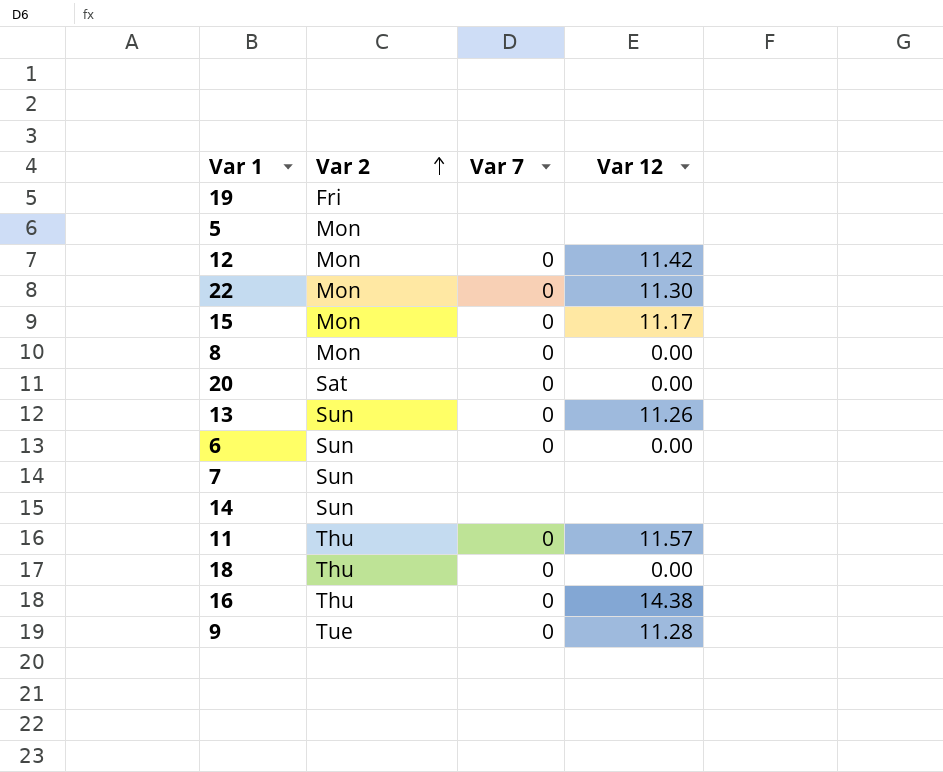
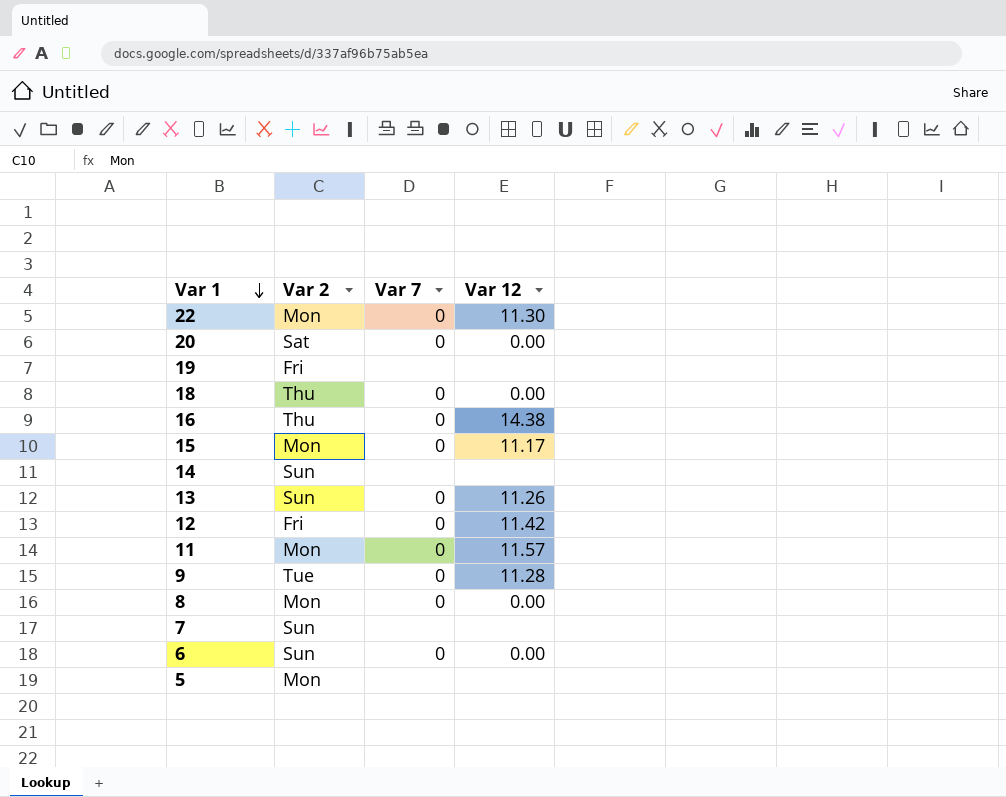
row order: Var 2 ascending -> Var 1 descending
12 | Var 2: Mon -> Fri
11 | Var 2: Thu -> Mon

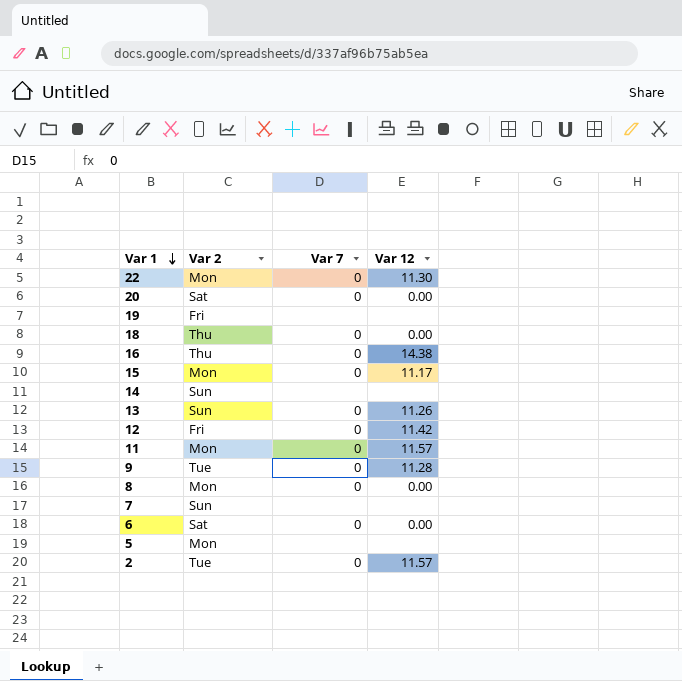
6 | Var 2: Sun -> Sat
row 2: none -> Tue | 0 | 11.57

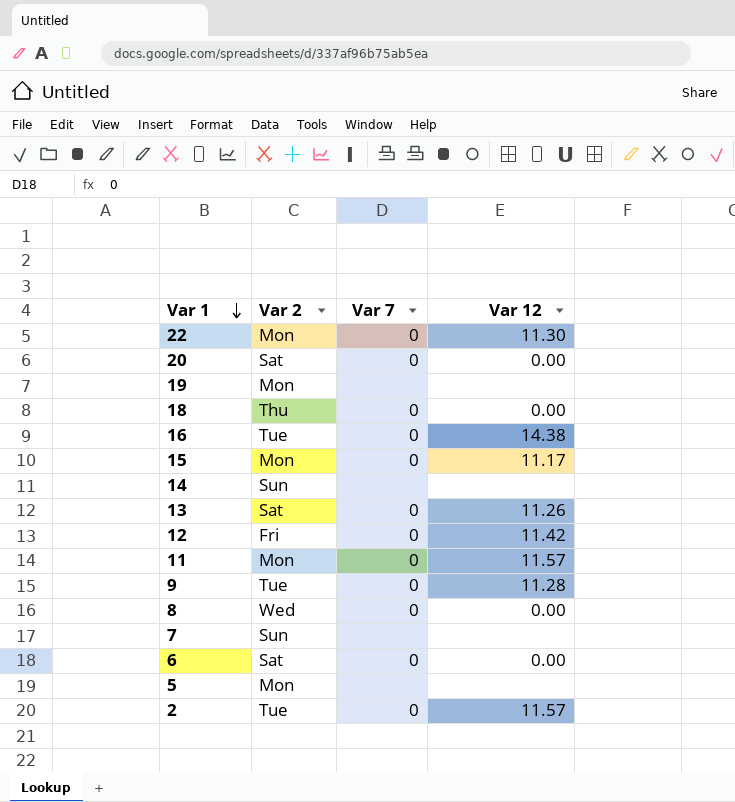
19 | Var 2: Fri -> Mon
16 | Var 2: Thu -> Tue
13 | Var 2: Sun -> Sat
8 | Var 2: Mon -> Wed

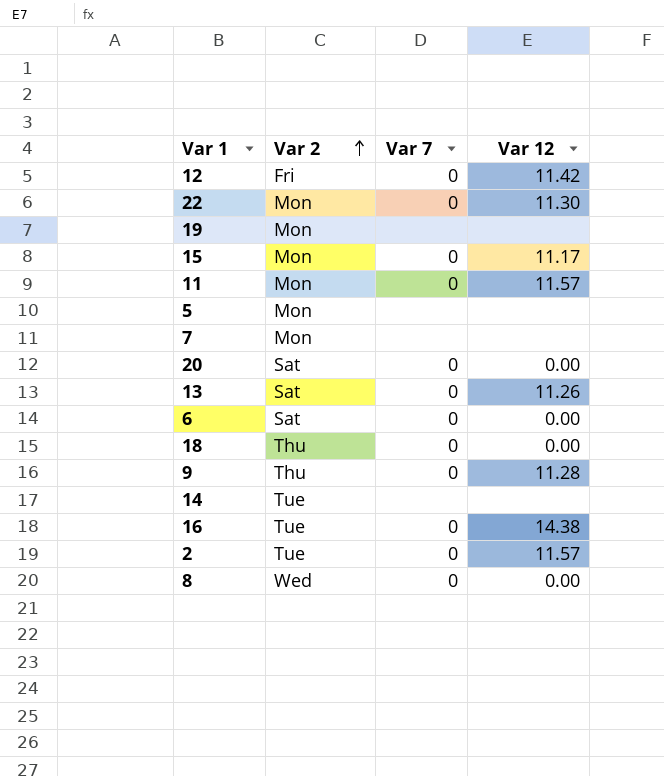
row order: Var 1 descending -> Var 2 ascending
7 | Var 2: Sun -> Mon
9 | Var 2: Tue -> Thu
14 | Var 2: Sun -> Tue

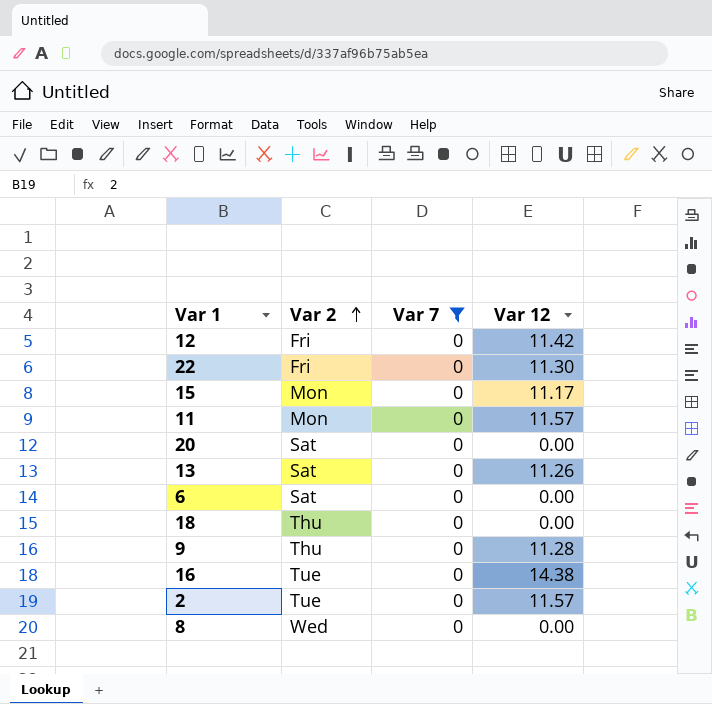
filter: none -> Var 7 = 0
22 | Var 2: Mon -> Fri

